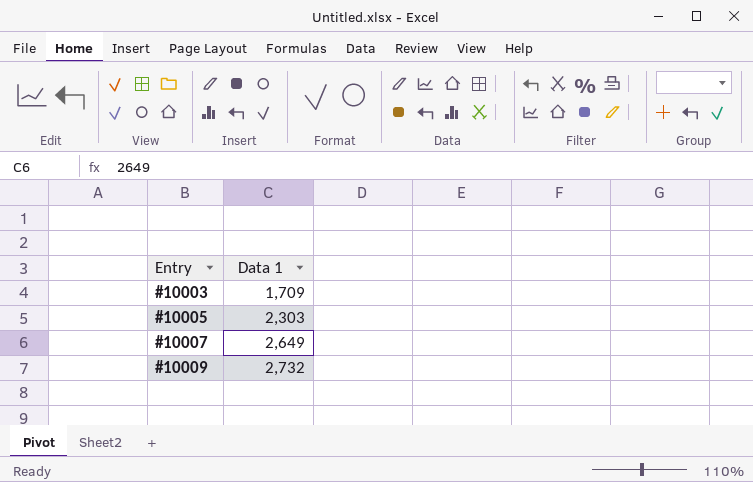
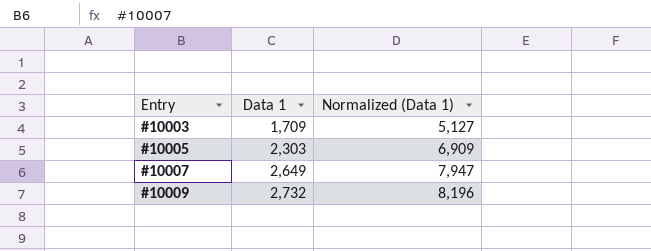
column Normalized (Data 1) | formula: none -> [Data 1] * 3

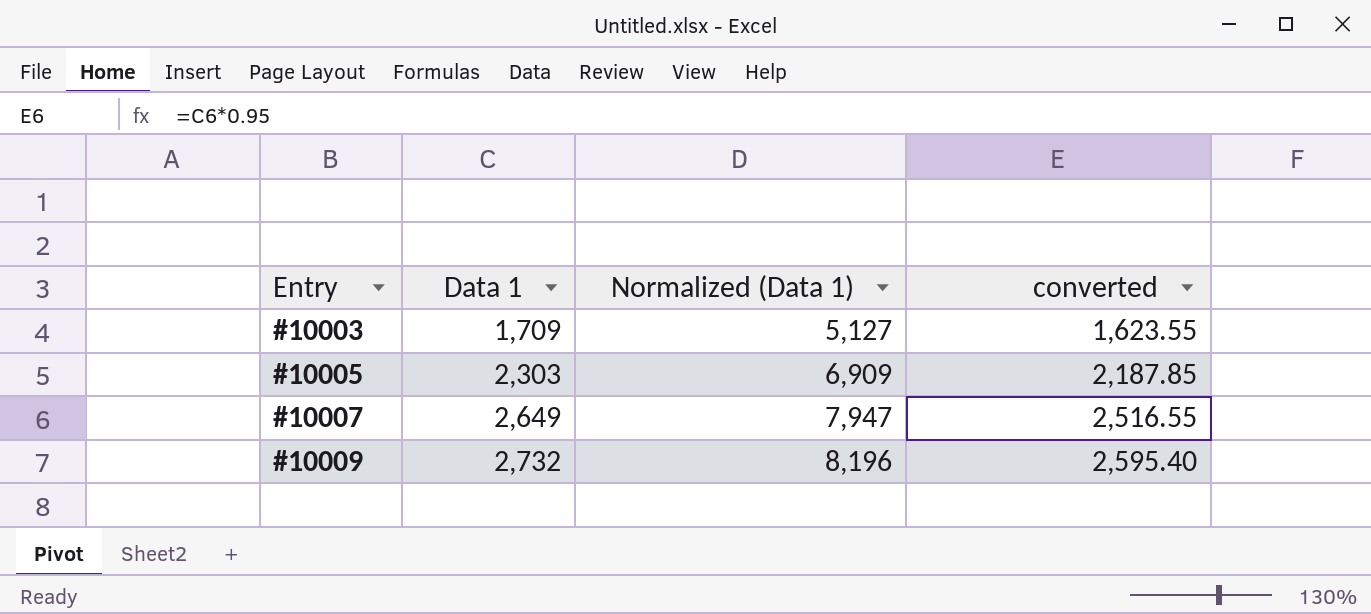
column converted | formula: none -> [Data 1] * 0.95

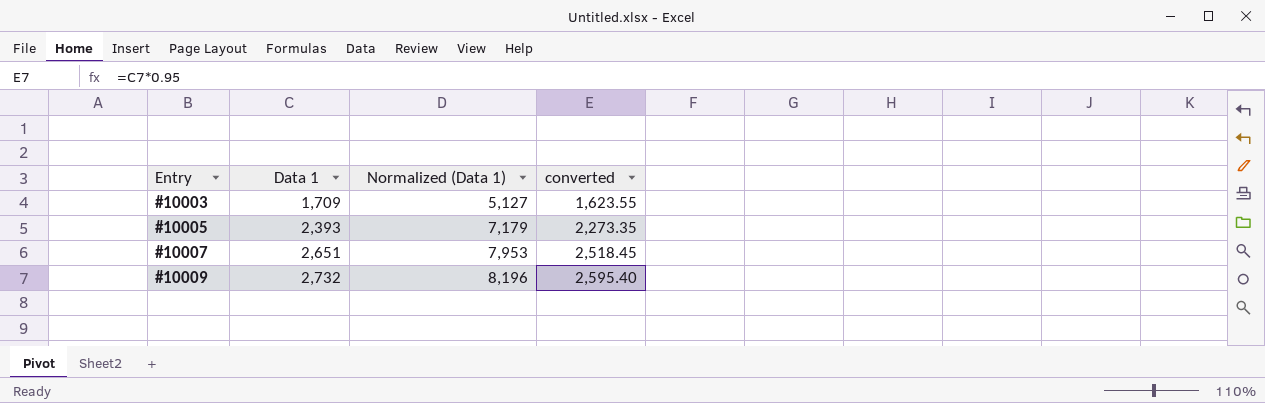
#10005 | Data 1: 2,303 -> 2,393
#10005 | Normalized (Data 1): 6,909 -> 7,179
#10005 | converted: 2,187.85 -> 2,273.35
#10007 | Data 1: 2,649 -> 2,651
#10007 | Normalized (Data 1): 7,947 -> 7,953
#10007 | converted: 2,516.55 -> 2,518.45

